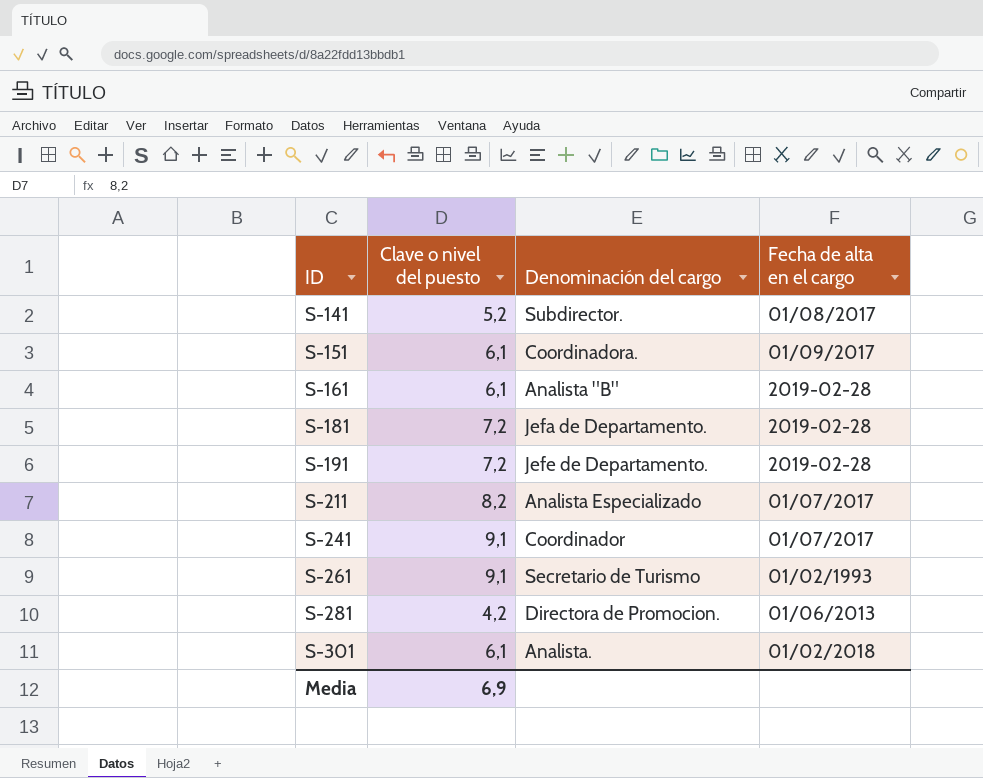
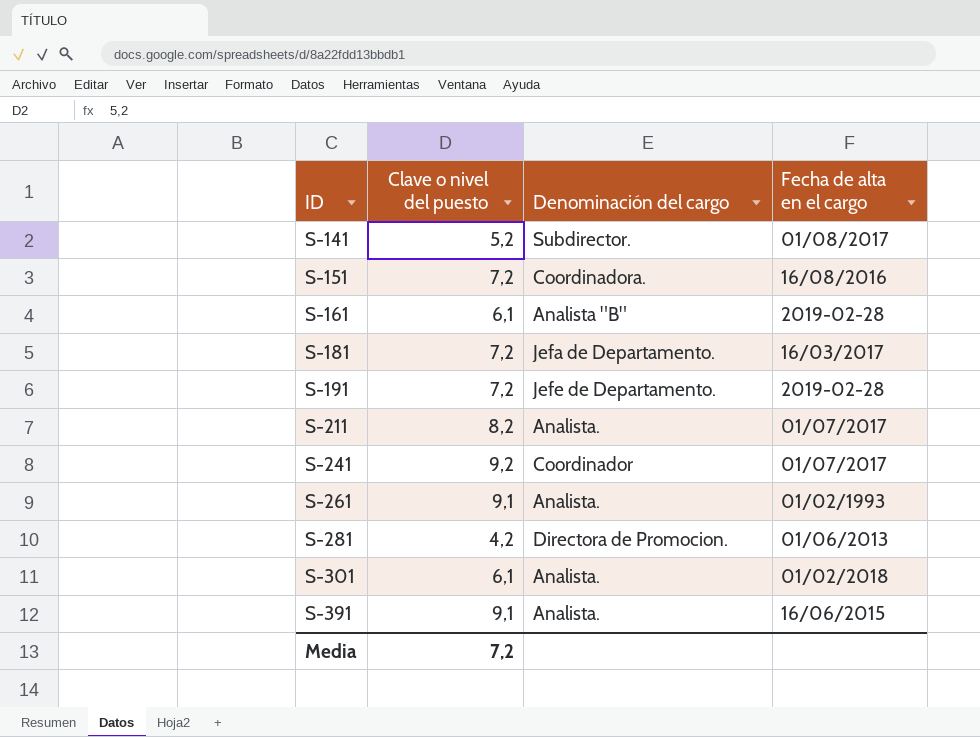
S-151 | Clave o nivel del puesto: 6,1 -> 7,2
S-151 | Fecha de alta en el cargo: 01/09/2017 -> 16/08/2016
S-181 | Fecha de alta en el cargo: 2019-02-28 -> 16/03/2017
S-211 | Denominación del cargo: Analista Especializado -> Analista.
S-241 | Clave o nivel del puesto: 9,1 -> 9,2
S-261 | Denominación del cargo: Secretario de Turismo -> Analista.
row S-391: none -> 9,1 | Analista. | 16/06/2015
Media | Clave o nivel del puesto: 6,9 -> 7,2

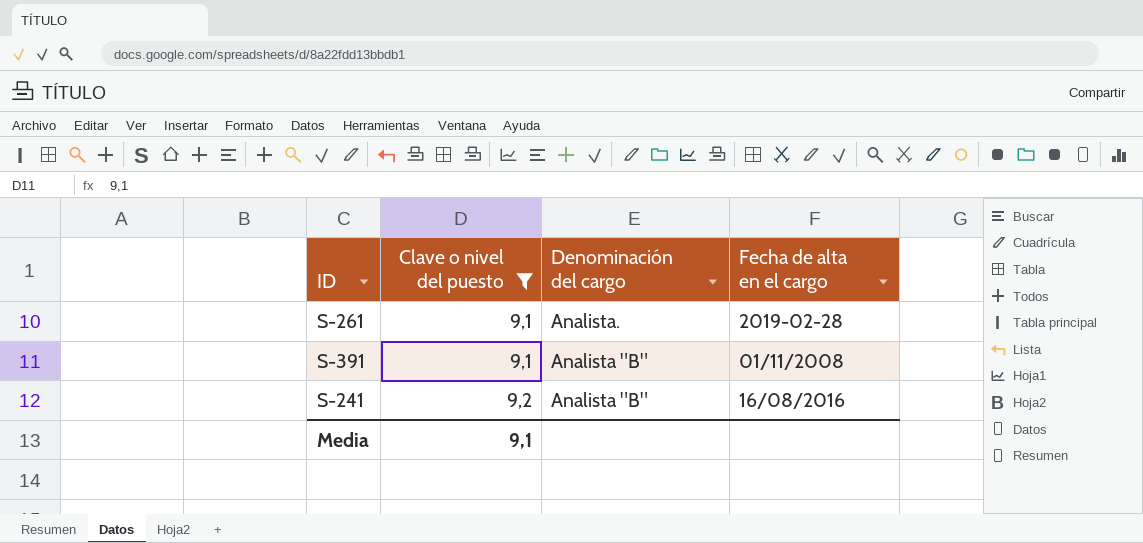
filter: none -> Clave o nivel del puesto >= 9,1
row order: ID ascending -> Clave o nivel del puesto ascending
S-261 | Fecha de alta en el cargo: 01/02/1993 -> 2019-02-28
S-391 | Denominación del cargo: Analista. -> Analista "B"
S-391 | Fecha de alta en el cargo: 16/06/2015 -> 01/11/2008
S-241 | Denominación del cargo: Coordinador -> Analista "B"
S-241 | Fecha de alta en el cargo: 01/07/2017 -> 16/08/2016
Media | Clave o nivel del puesto: 7,2 -> 9,1

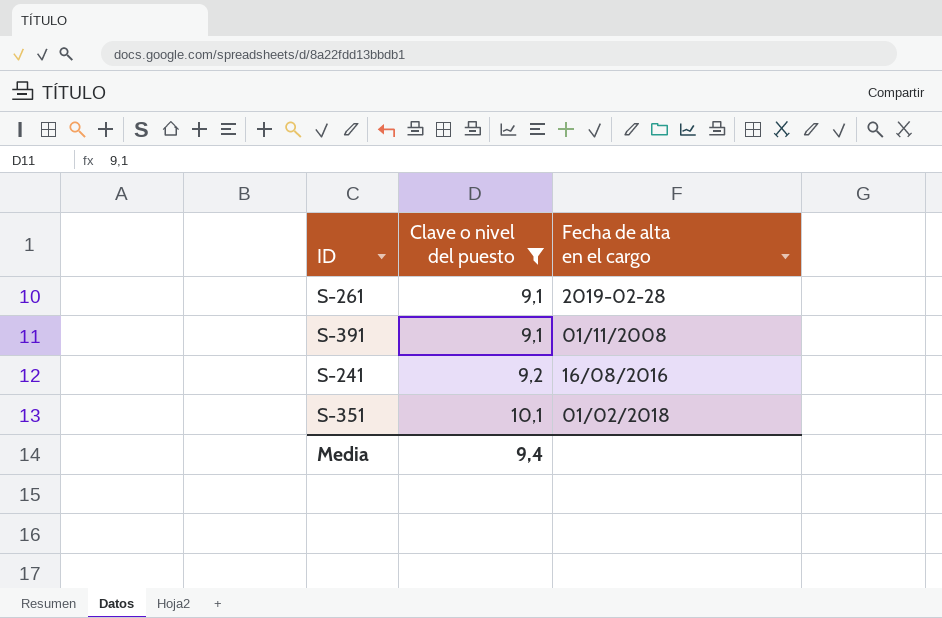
column Denominación del cargo | position: 3 -> none
row S-351: none -> 10,1 | 01/02/2018
Media | Clave o nivel del puesto: 9,1 -> 9,4

